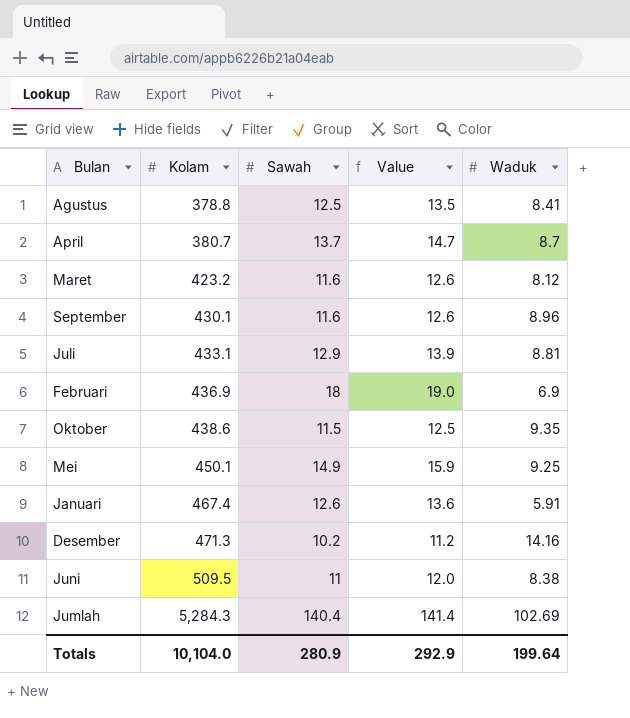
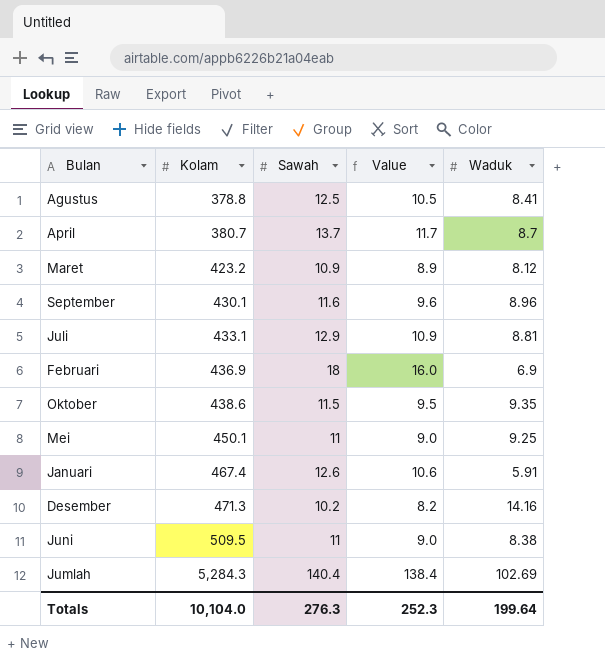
column Value | formula: [Sawah] + 1 -> [Sawah] - 2
Maret | Sawah: 11.6 -> 10.9
Mei | Sawah: 14.9 -> 11
Totals | Sawah: 280.9 -> 276.3
Totals | Value: 292.9 -> 252.3

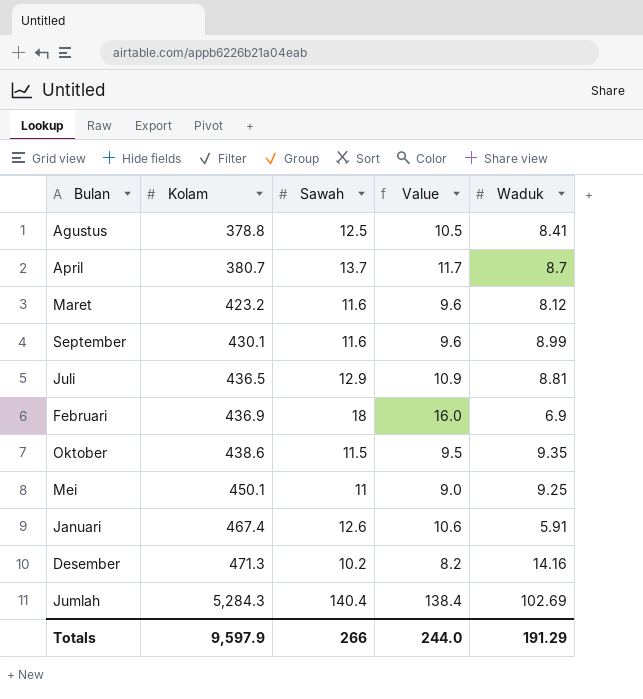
row Juni: 509.5 | 11 | 9.0 | 8.38 -> none
Maret | Sawah: 10.9 -> 11.6
Maret | Value: 8.9 -> 9.6
September | Waduk: 8.96 -> 8.99
Juli | Kolam: 433.1 -> 436.5
Totals | Kolam: 10,104.0 -> 9,597.9
Totals | Sawah: 276.3 -> 266
Totals | Value: 252.3 -> 244.0
Totals | Waduk: 199.64 -> 191.29

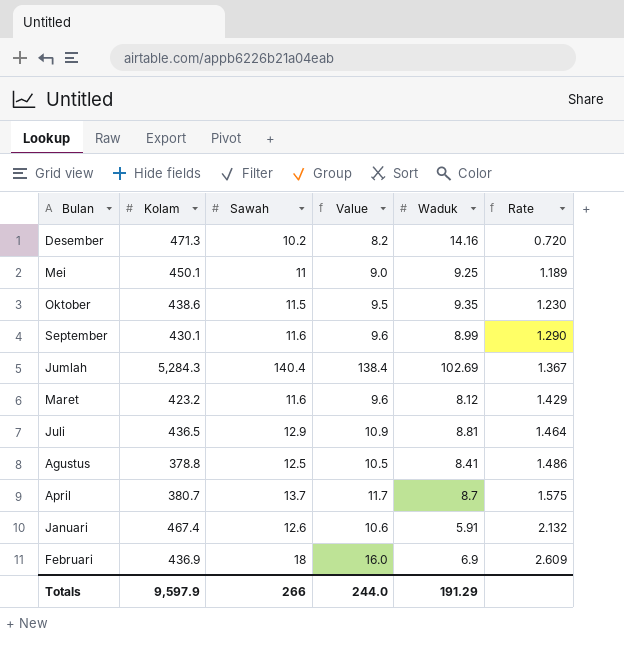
row order: Kolam ascending -> Rate ascending
column Rate | formula: none -> [Sawah] / [Waduk]

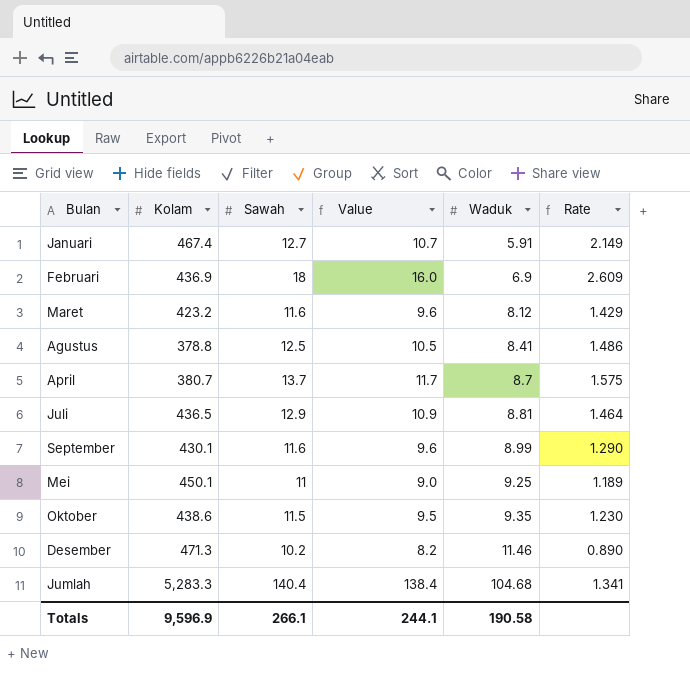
row order: Rate ascending -> Waduk ascending
Januari | Sawah: 12.6 -> 12.7
Januari | Value: 10.6 -> 10.7
Januari | Rate: 2.132 -> 2.149
Desember | Waduk: 14.16 -> 11.46
Desember | Rate: 0.720 -> 0.890
Jumlah | Kolam: 5,284.3 -> 5,283.3
Jumlah | Waduk: 102.69 -> 104.68
Jumlah | Rate: 1.367 -> 1.341
Totals | Kolam: 9,597.9 -> 9,596.9
Totals | Sawah: 266 -> 266.1
Totals | Value: 244.0 -> 244.1
Totals | Waduk: 191.29 -> 190.58

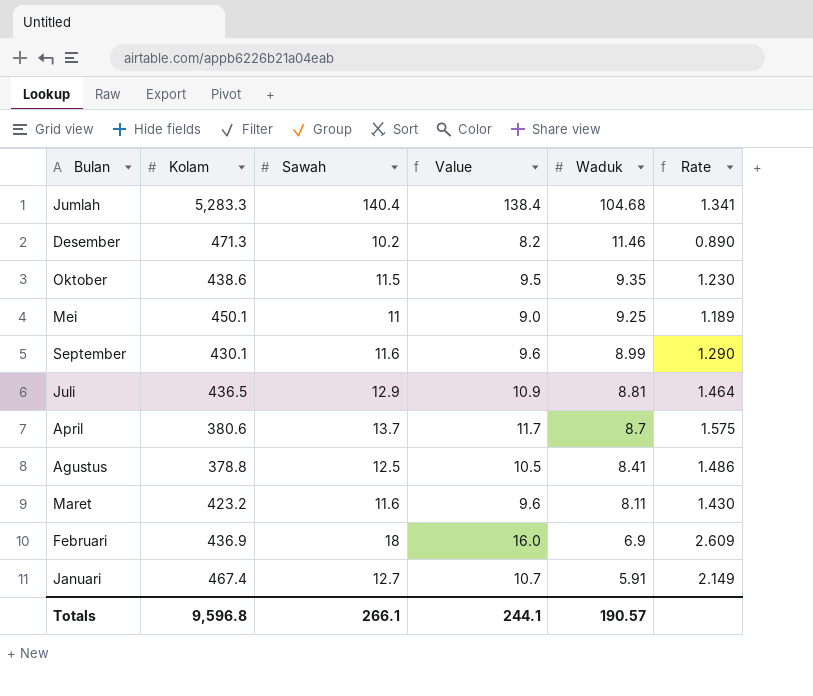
row order: Waduk ascending -> Waduk descending
April | Kolam: 380.7 -> 380.6
Maret | Waduk: 8.12 -> 8.11
Maret | Rate: 1.429 -> 1.430
Totals | Kolam: 9,596.9 -> 9,596.8
Totals | Waduk: 190.58 -> 190.57

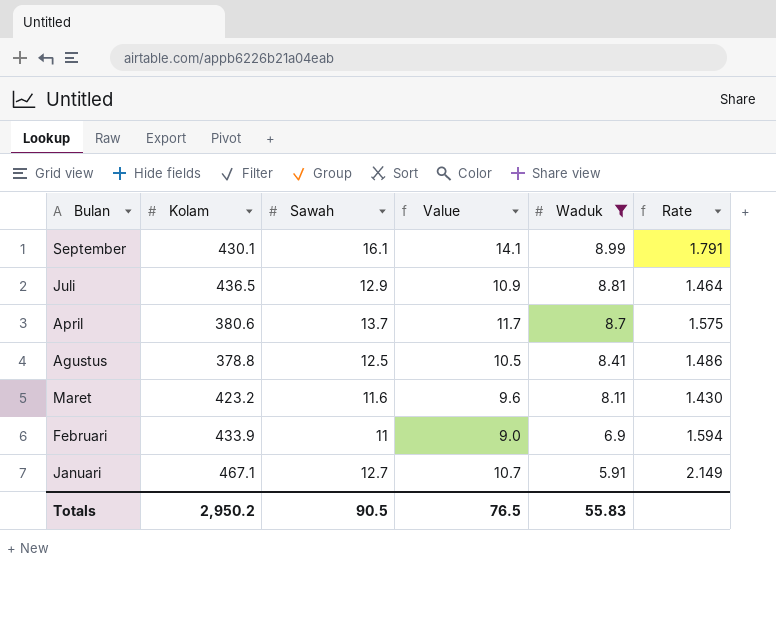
filter: none -> Waduk <= 8.99
September | Sawah: 11.6 -> 16.1
September | Value: 9.6 -> 14.1
September | Rate: 1.290 -> 1.791
Februari | Kolam: 436.9 -> 433.9
Februari | Sawah: 18 -> 11
Februari | Value: 16.0 -> 9.0
Februari | Rate: 2.609 -> 1.594
Januari | Kolam: 467.4 -> 467.1
Totals | Kolam: 9,596.8 -> 2,950.2
Totals | Sawah: 266.1 -> 90.5
Totals | Value: 244.1 -> 76.5
Totals | Waduk: 190.57 -> 55.83

